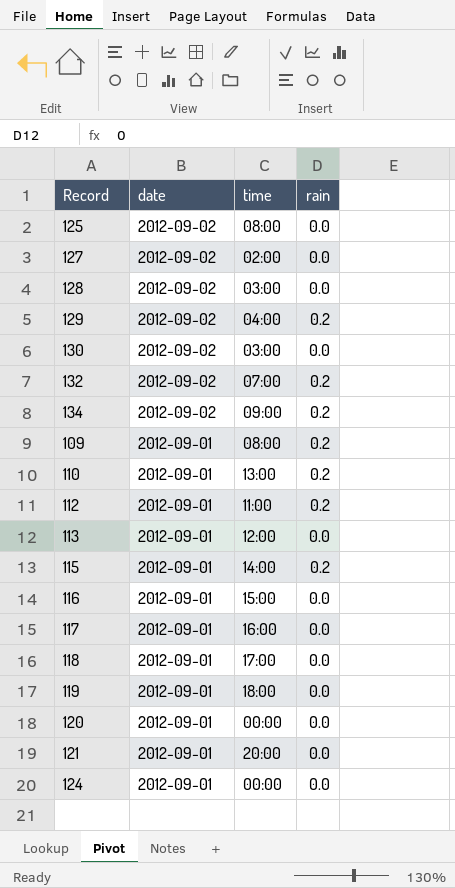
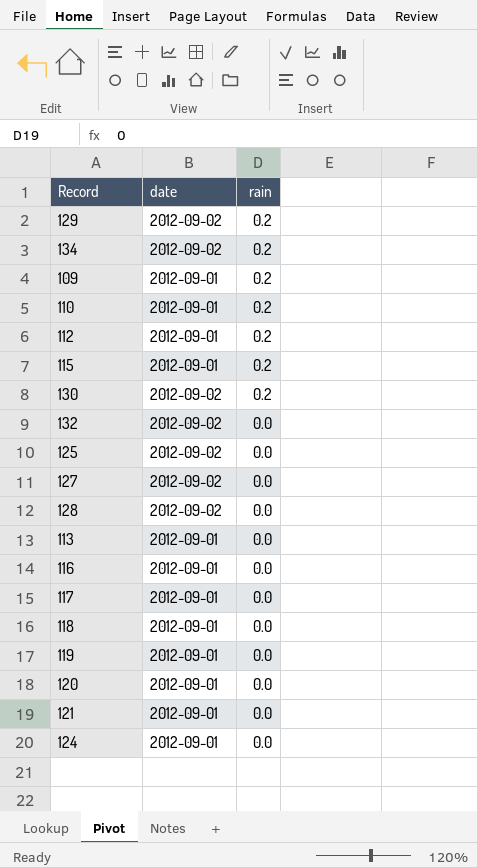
row order: date descending -> rain descending
column time | position: 3 -> none
130 | rain: 0.0 -> 0.2
132 | rain: 0.2 -> 0.0

